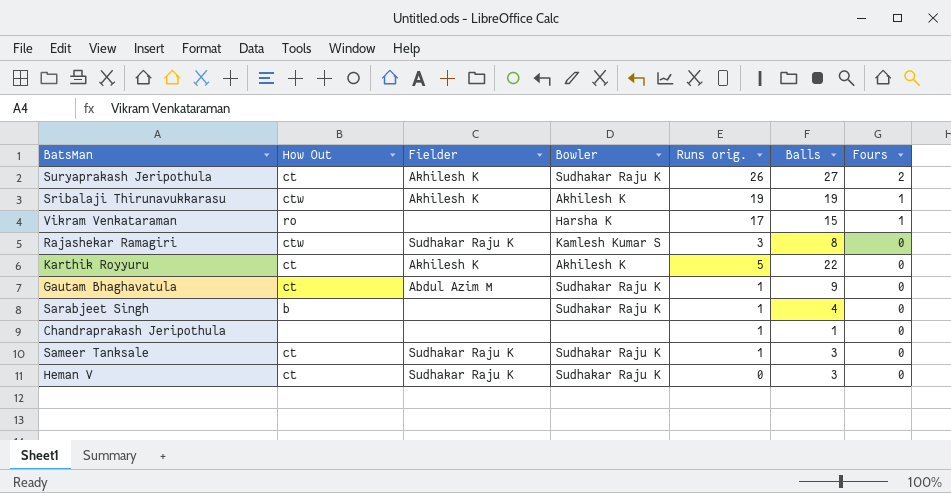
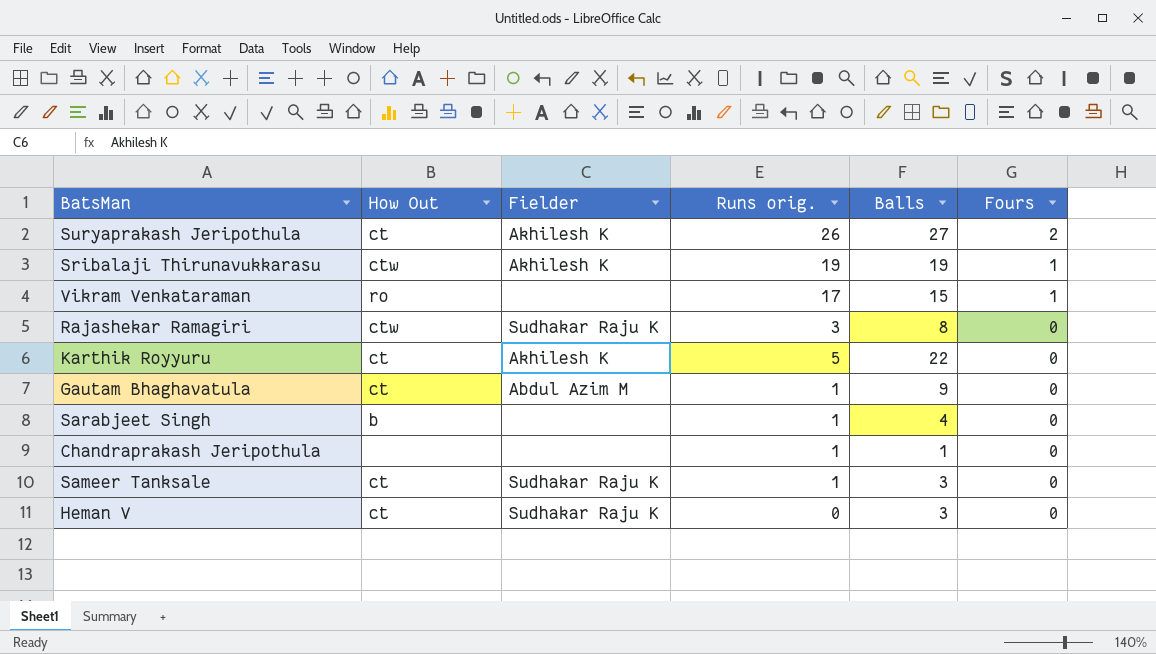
column Bowler | position: 4 -> none

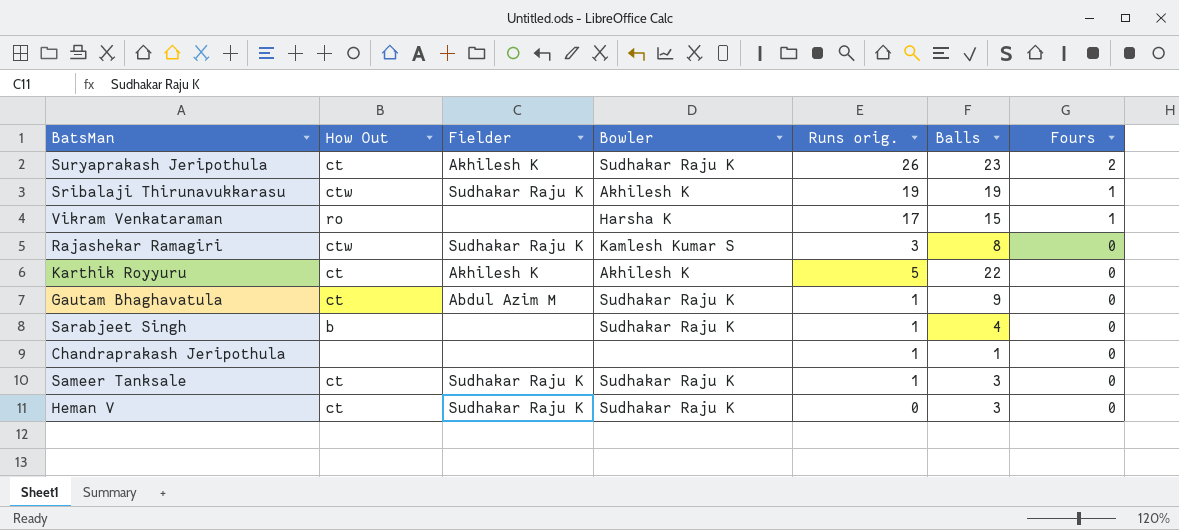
column Bowler | position: none -> 4
Suryaprakash Jeripothula | Balls: 27 -> 23
Sribalaji Thirunavukkarasu | Fielder: Akhilesh K -> Sudhakar Raju K

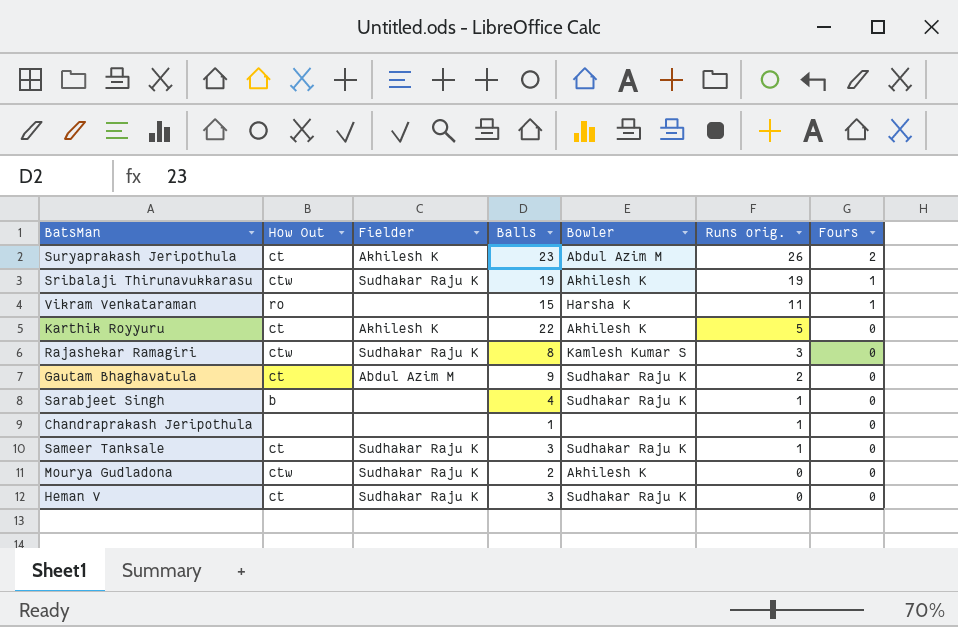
row order: Fours descending -> Runs orig. descending
column Balls | position: 6 -> 4
Suryaprakash Jeripothula | Bowler: Sudhakar Raju K -> Abdul Azim M
Vikram Venkataraman | Runs orig.: 17 -> 11
Gautam Bhaghavatula | Runs orig.: 1 -> 2
row Mourya Gudladona: none -> ctw | Sudhakar Raju K | 2 | Akhilesh K | 0 | 0

